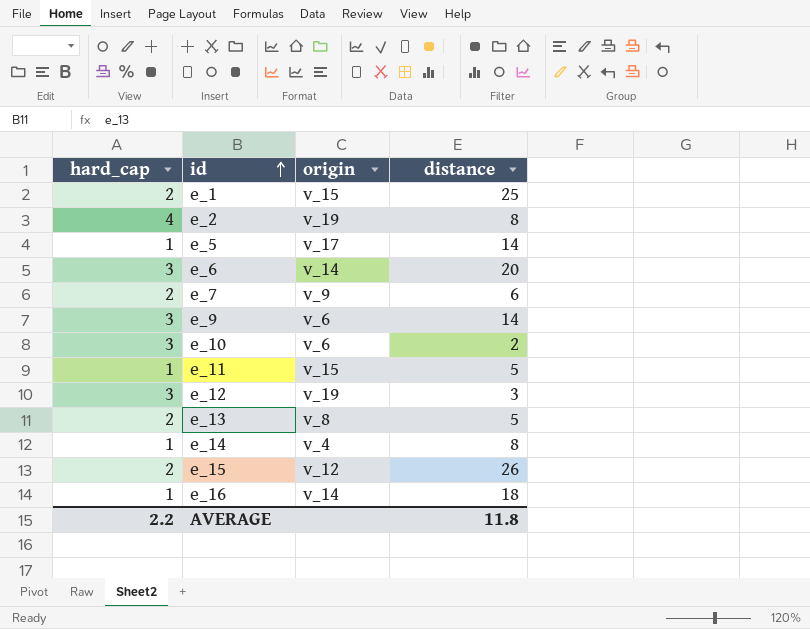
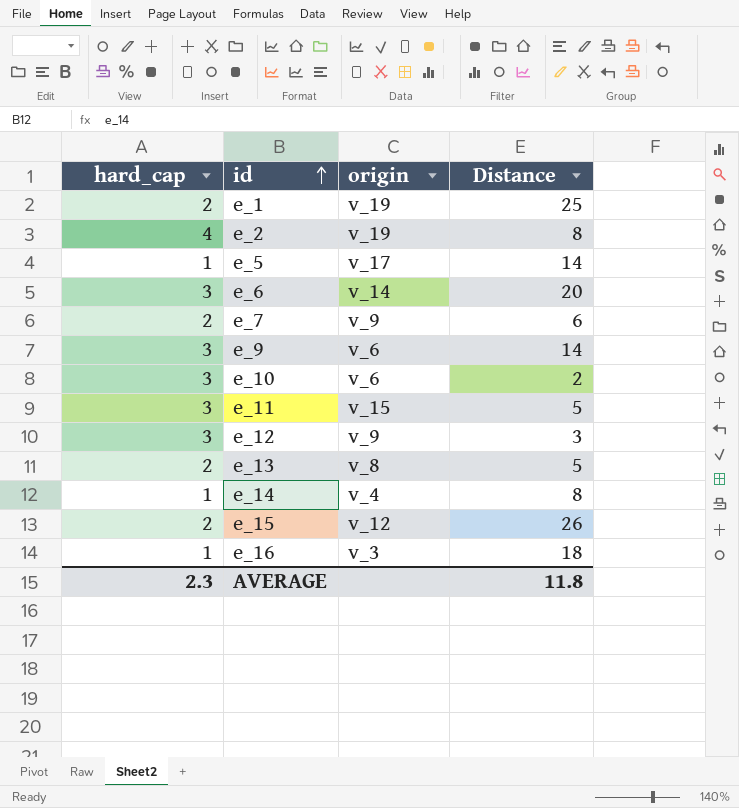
column name: distance -> Distance
e_1 | origin: v_15 -> v_19
e_11 | hard_cap: 1 -> 3
e_12 | origin: v_19 -> v_9
e_16 | origin: v_14 -> v_3
AVERAGE | hard_cap: 2.2 -> 2.3

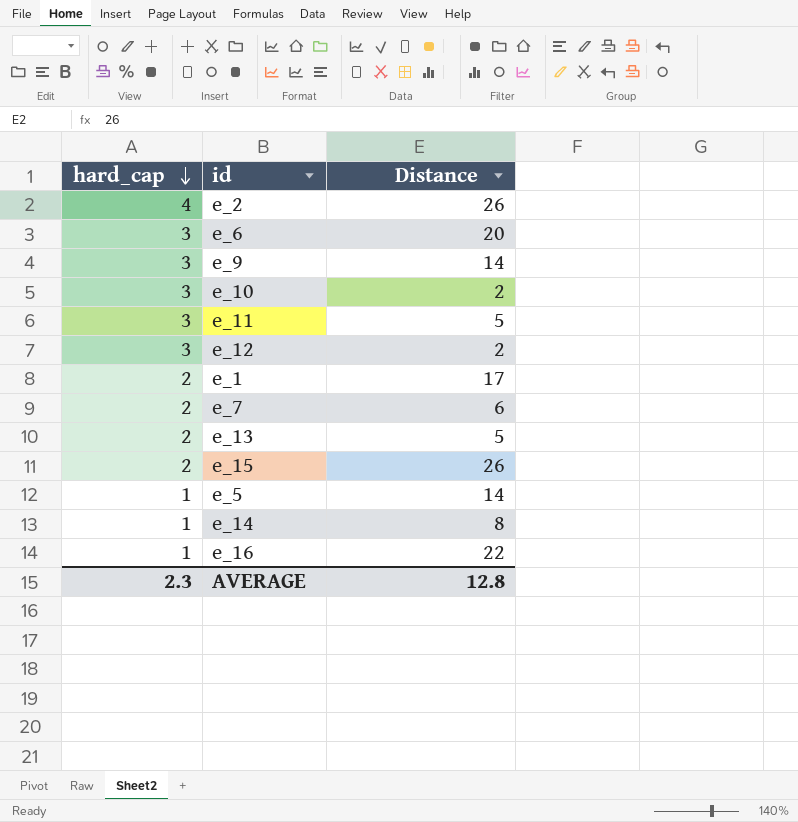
row order: id ascending -> hard_cap descending
column origin | position: 3 -> none
e_2 | Distance: 8 -> 26
e_12 | Distance: 3 -> 2
e_1 | Distance: 25 -> 17
e_16 | Distance: 18 -> 22
AVERAGE | Distance: 11.8 -> 12.8

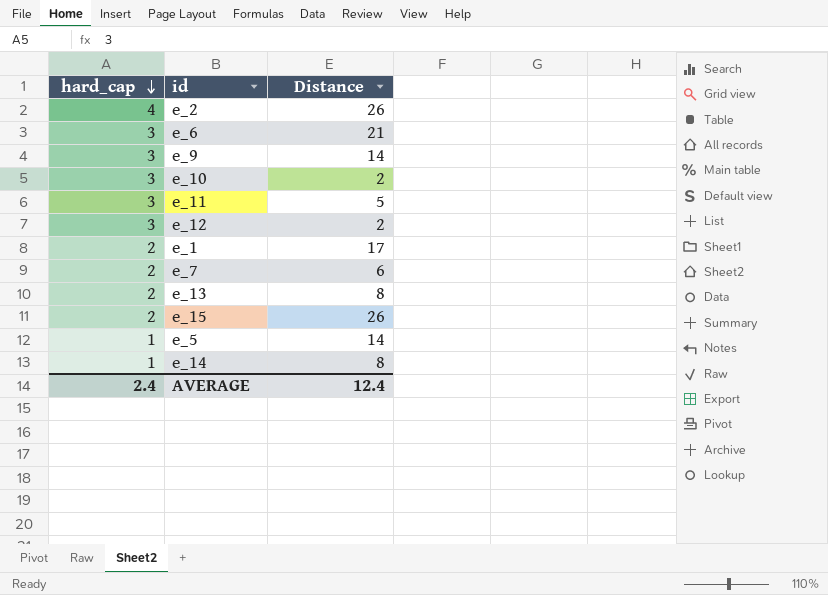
row e_16: 1 | 22 -> none
e_6 | Distance: 20 -> 21
e_13 | Distance: 5 -> 8
AVERAGE | hard_cap: 2.3 -> 2.4
AVERAGE | Distance: 12.8 -> 12.4

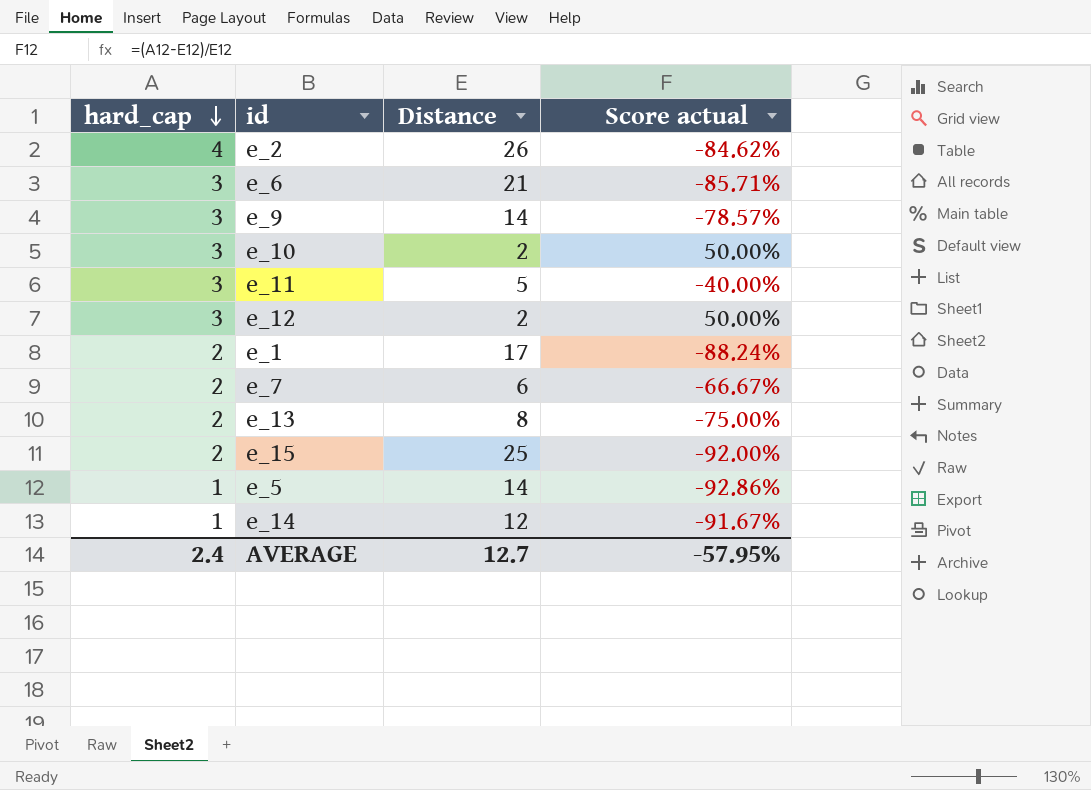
column Score actual | formula: none -> ([hard_cap] - [Distance]) / [Distance]
e_15 | Distance: 26 -> 25
e_14 | Distance: 8 -> 12
AVERAGE | Distance: 12.4 -> 12.7

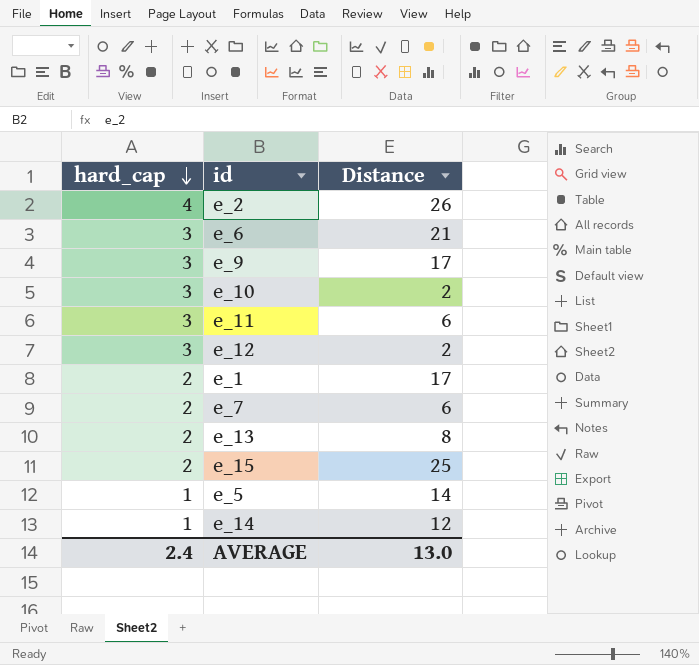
column Score actual | formula: ([hard_cap] - [Distance]) / [Distance] -> none
e_9 | Distance: 14 -> 17
e_11 | Distance: 5 -> 6
AVERAGE | Distance: 12.7 -> 13.0

